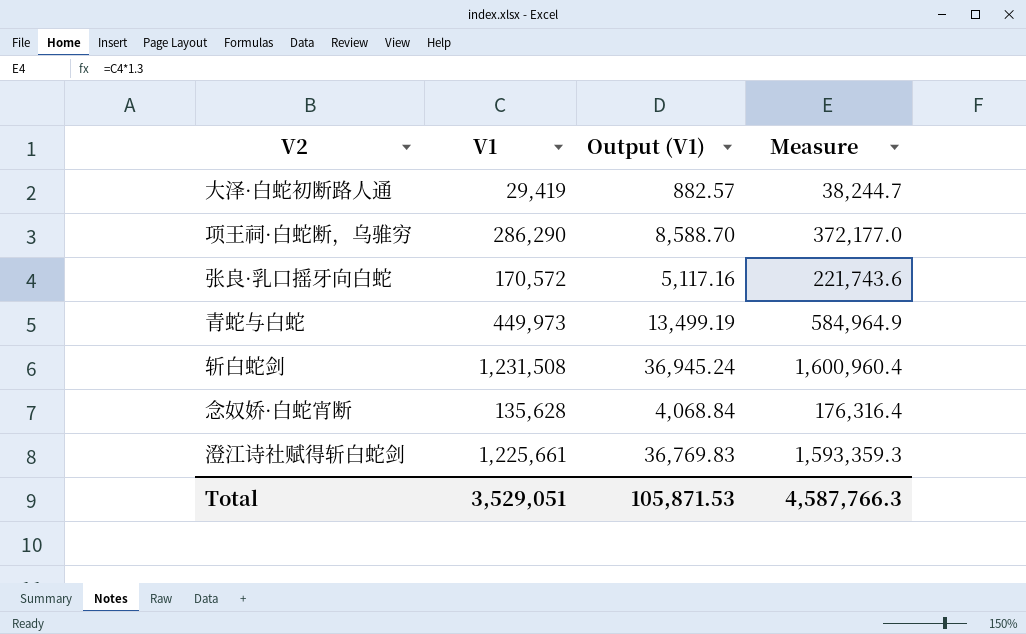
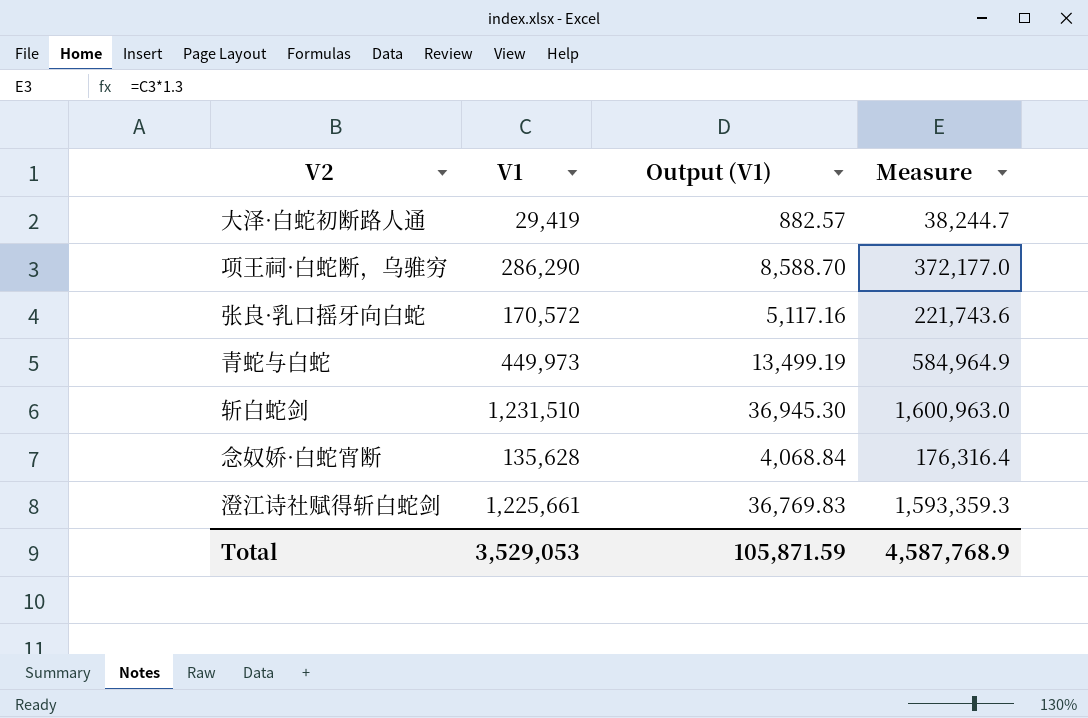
斩白蛇剑 | V1: 1,231,508 -> 1,231,510
斩白蛇剑 | Output (V1): 36,945.24 -> 36,945.30
斩白蛇剑 | Measure: 1,600,960.4 -> 1,600,963.0
Total | V1: 3,529,051 -> 3,529,053
Total | Output (V1): 105,871.53 -> 105,871.59
Total | Measure: 4,587,766.3 -> 4,587,768.9

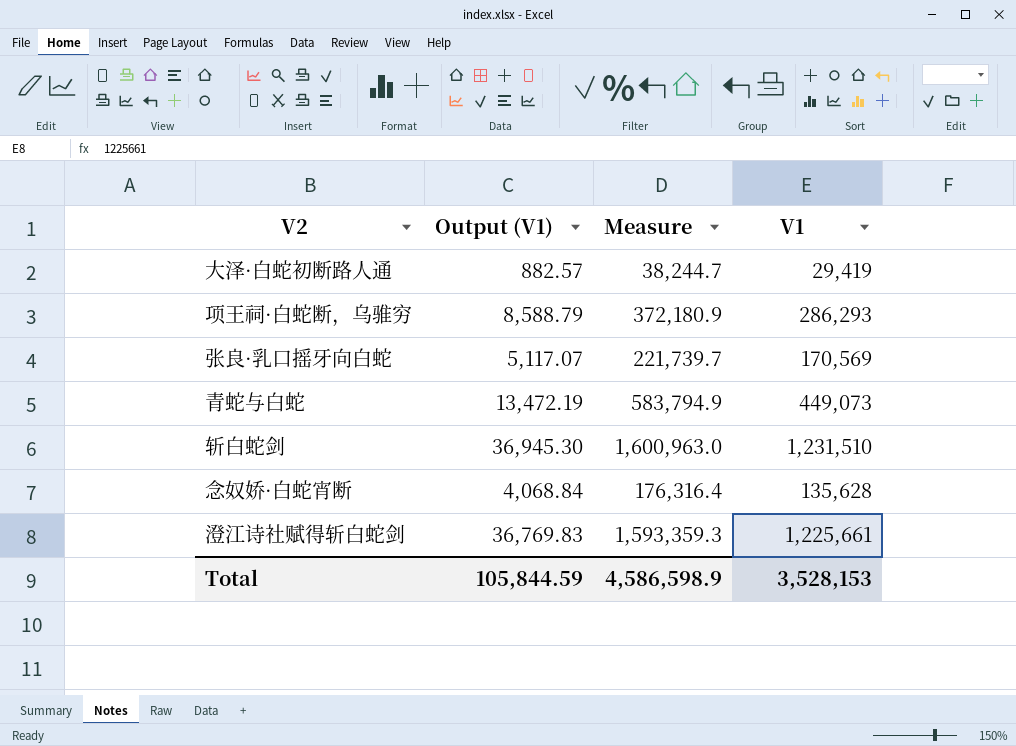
column V1 | position: 2 -> 4
项王祠·白蛇断，乌骓穷 | Output (V1): 8,588.70 -> 8,588.79
项王祠·白蛇断，乌骓穷 | Measure: 372,177.0 -> 372,180.9
项王祠·白蛇断，乌骓穷 | V1: 286,290 -> 286,293
张良·乳口摇牙向白蛇 | Output (V1): 5,117.16 -> 5,117.07
张良·乳口摇牙向白蛇 | Measure: 221,743.6 -> 221,739.7
张良·乳口摇牙向白蛇 | V1: 170,572 -> 170,569
青蛇与白蛇 | Output (V1): 13,499.19 -> 13,472.19
青蛇与白蛇 | Measure: 584,964.9 -> 583,794.9
青蛇与白蛇 | V1: 449,973 -> 449,073
Total | Output (V1): 105,871.59 -> 105,844.59
Total | Measure: 4,587,768.9 -> 4,586,598.9
Total | V1: 3,529,053 -> 3,528,153

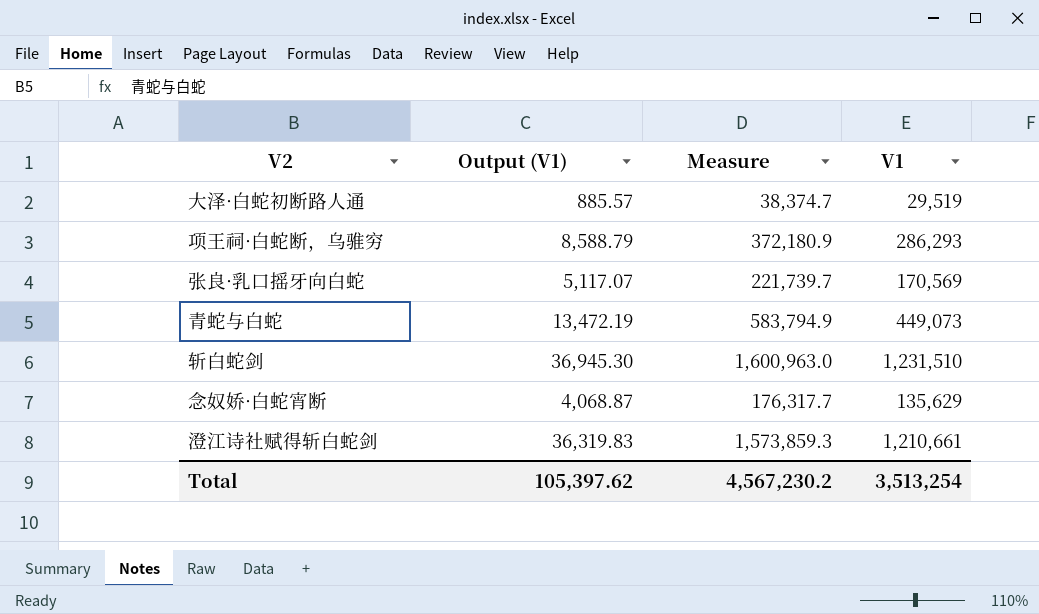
大泽·白蛇初断路人通 | Output (V1): 882.57 -> 885.57
大泽·白蛇初断路人通 | Measure: 38,244.7 -> 38,374.7
大泽·白蛇初断路人通 | V1: 29,419 -> 29,519
念奴娇·白蛇宵断 | Output (V1): 4,068.84 -> 4,068.87
念奴娇·白蛇宵断 | Measure: 176,316.4 -> 176,317.7
念奴娇·白蛇宵断 | V1: 135,628 -> 135,629
澄江诗社赋得斩白蛇剑 | Output (V1): 36,769.83 -> 36,319.83
澄江诗社赋得斩白蛇剑 | Measure: 1,593,359.3 -> 1,573,859.3
澄江诗社赋得斩白蛇剑 | V1: 1,225,661 -> 1,210,661
Total | Output (V1): 105,844.59 -> 105,397.62
Total | Measure: 4,586,598.9 -> 4,567,230.2
Total | V1: 3,528,153 -> 3,513,254

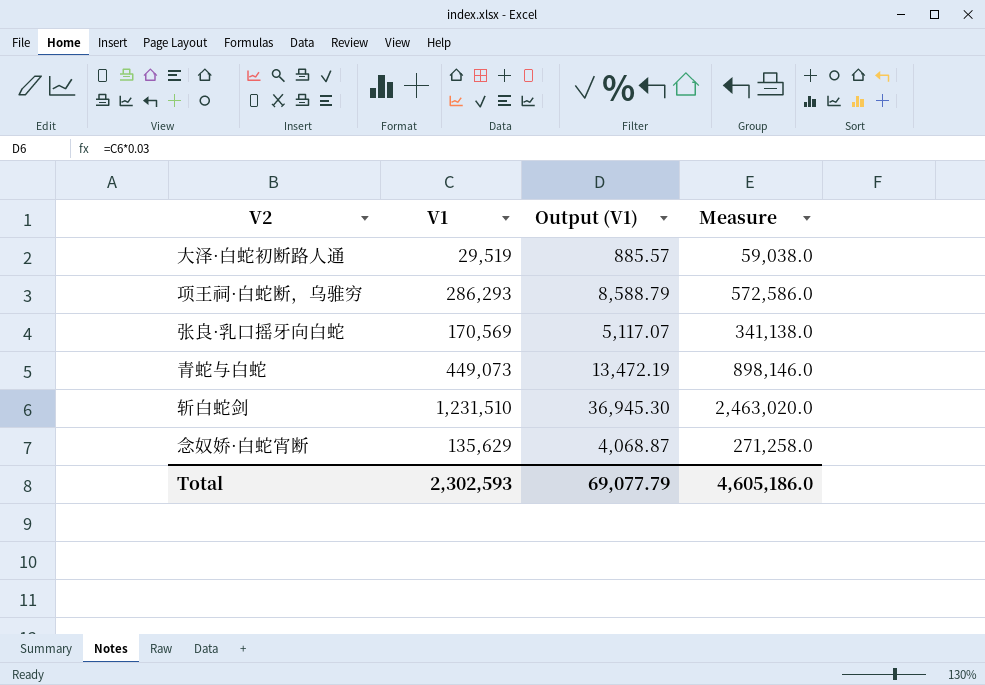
column V1 | position: 4 -> 2
column Measure | formula: [V1] * 1.3 -> [V1] * 2
row 澄江诗社赋得斩白蛇剑: 36,319.83 | 1,573,859.3 | 1,210,661 -> none
Total | V1: 3,513,254 -> 2,302,593
Total | Output (V1): 105,397.62 -> 69,077.79
Total | Measure: 4,567,230.2 -> 4,605,186.0

